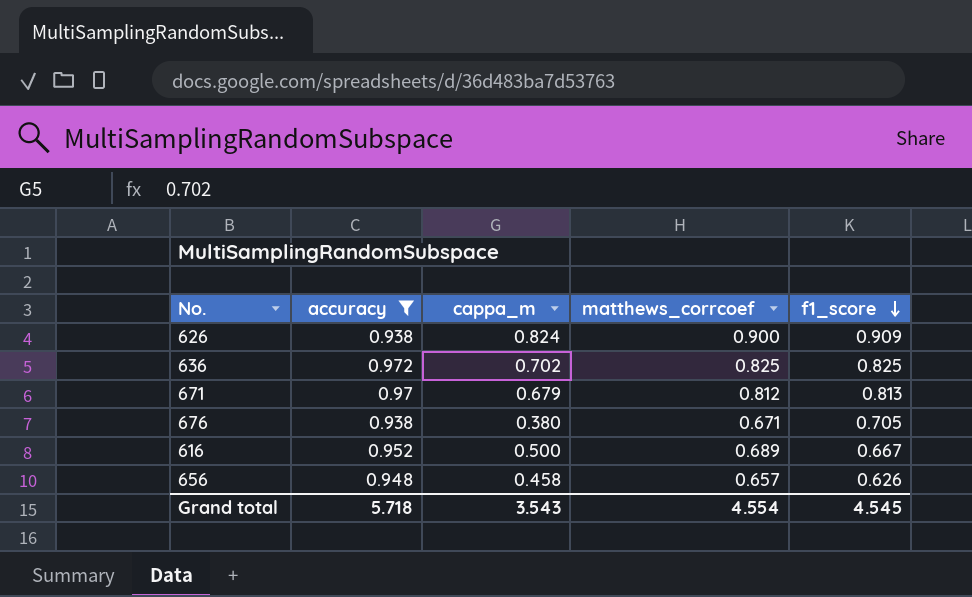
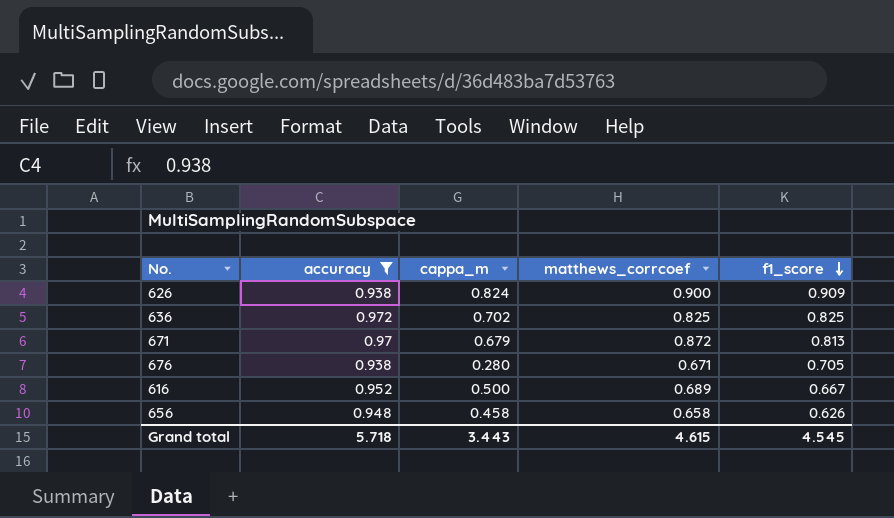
671 | matthews_corrcoef: 0.812 -> 0.872
676 | cappa_m: 0.380 -> 0.280
656 | matthews_corrcoef: 0.657 -> 0.658
Grand total | cappa_m: 3.543 -> 3.443
Grand total | matthews_corrcoef: 4.554 -> 4.615

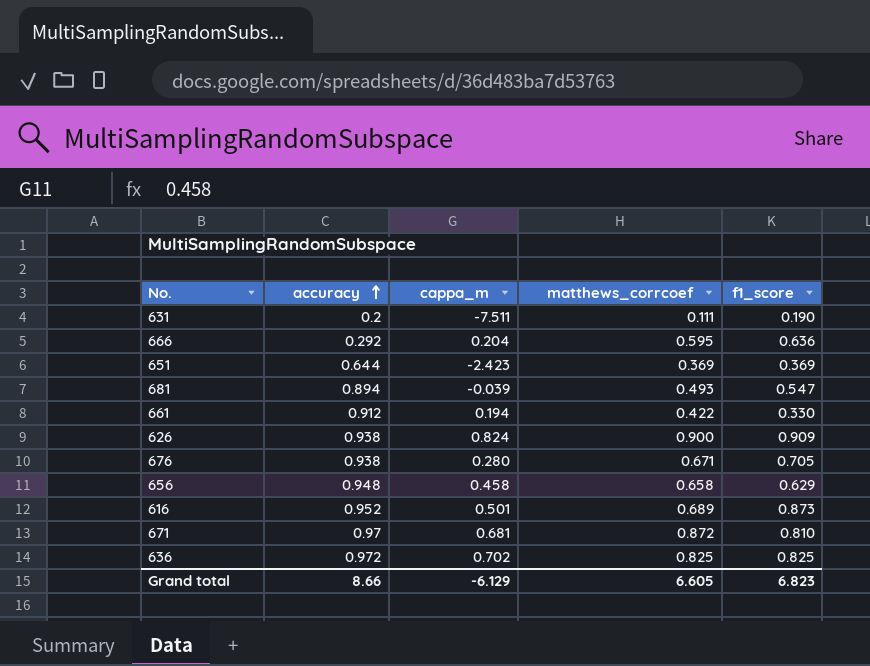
filter: accuracy >= 0.938 -> none
row order: f1_score descending -> accuracy ascending
656 | f1_score: 0.626 -> 0.629
616 | cappa_m: 0.500 -> 0.501
616 | f1_score: 0.667 -> 0.873
671 | cappa_m: 0.679 -> 0.681
671 | f1_score: 0.813 -> 0.810
Grand total | accuracy: 5.718 -> 8.66
Grand total | cappa_m: 3.443 -> -6.129
Grand total | matthews_corrcoef: 4.615 -> 6.605
Grand total | f1_score: 4.545 -> 6.823

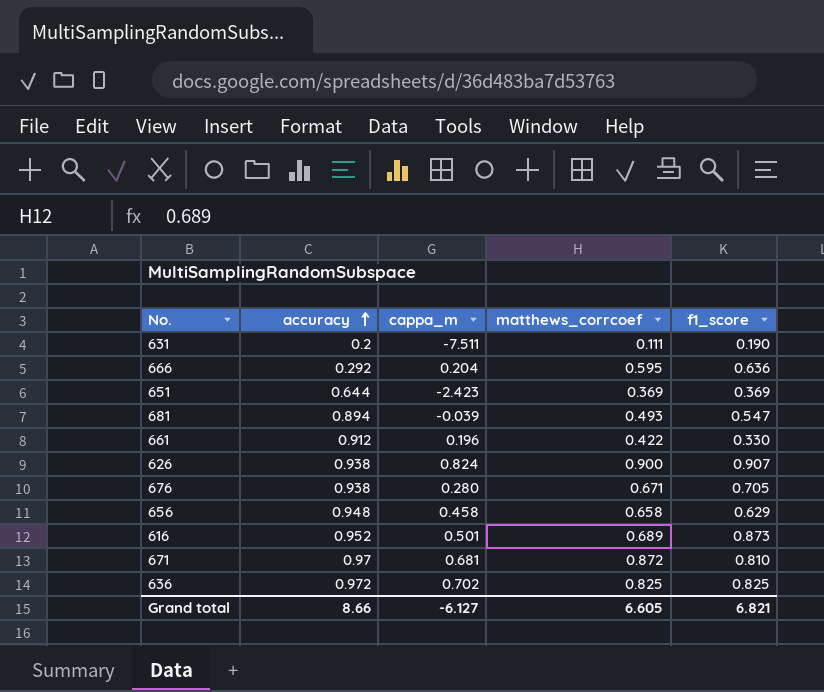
661 | cappa_m: 0.194 -> 0.196
626 | f1_score: 0.909 -> 0.907
Grand total | cappa_m: -6.129 -> -6.127
Grand total | f1_score: 6.823 -> 6.821

